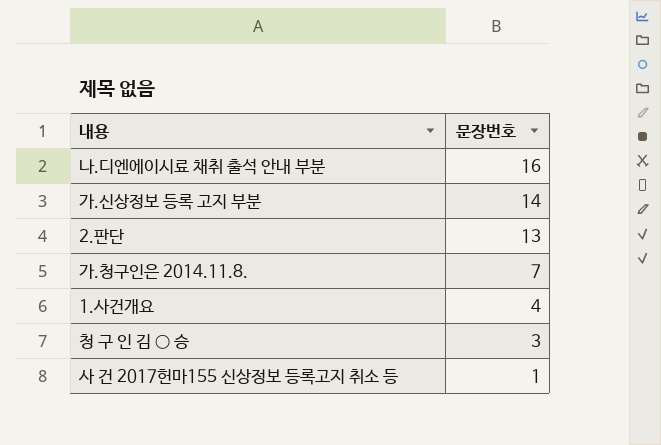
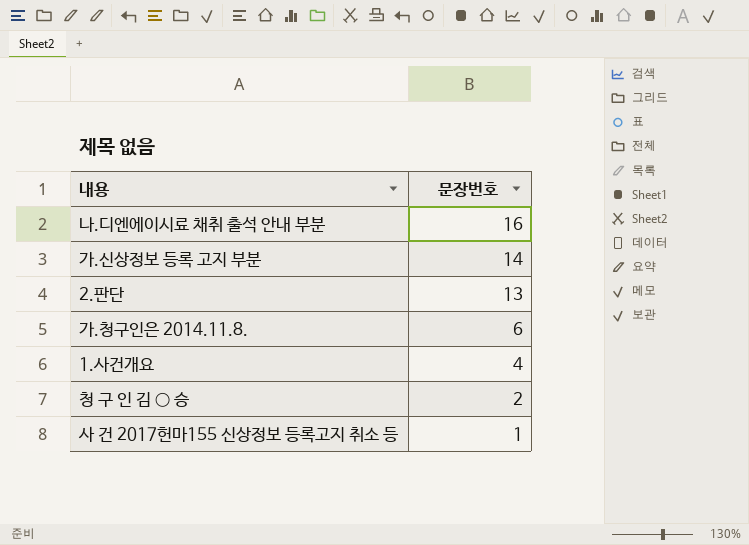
가.청구인은 2014.11.8. | 문장번호: 7 -> 6
청 구 인 김 ○ 승 | 문장번호: 3 -> 2

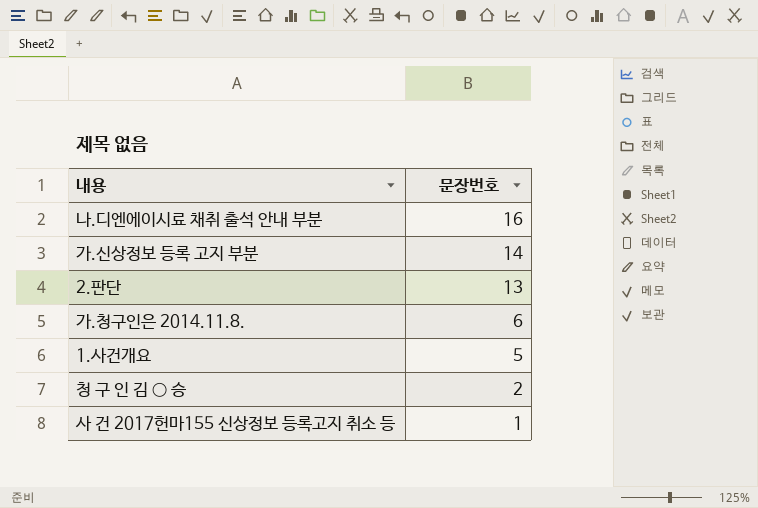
1.사건개요 | 문장번호: 4 -> 5

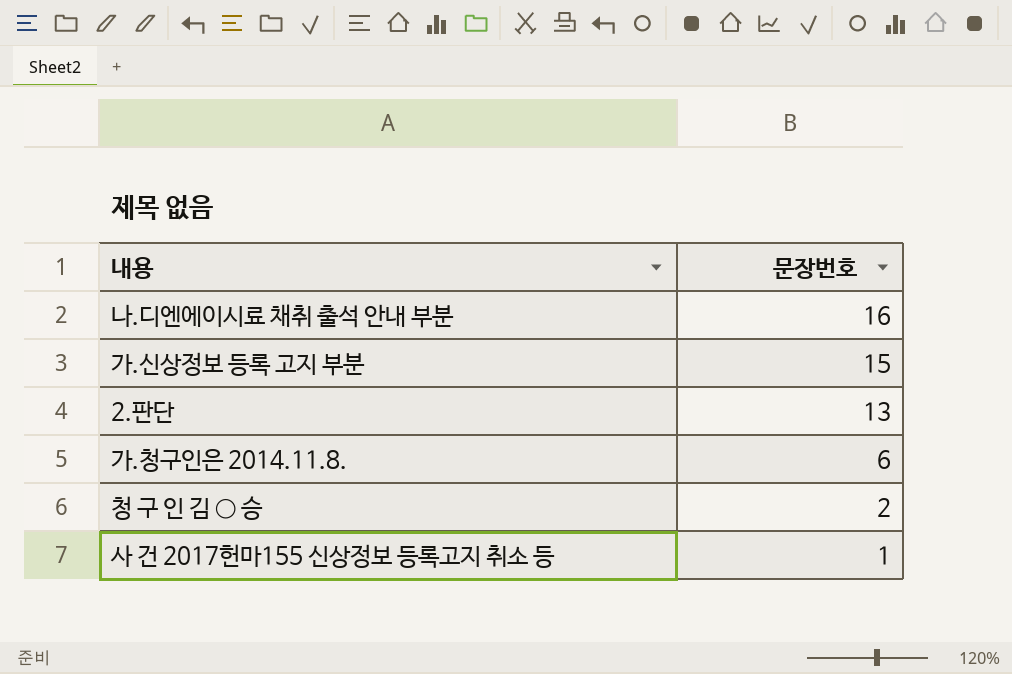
row 1.사건개요: 5 -> none
가.신상정보 등록 고지 부분 | 문장번호: 14 -> 15

